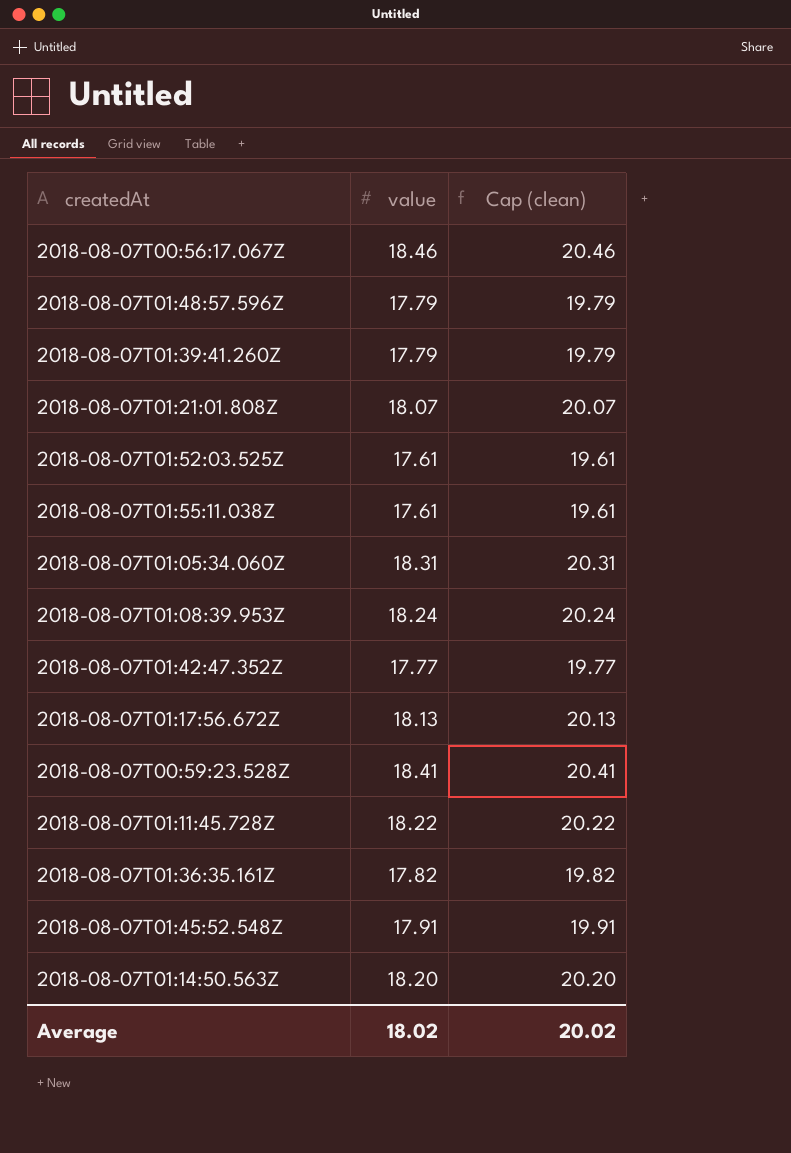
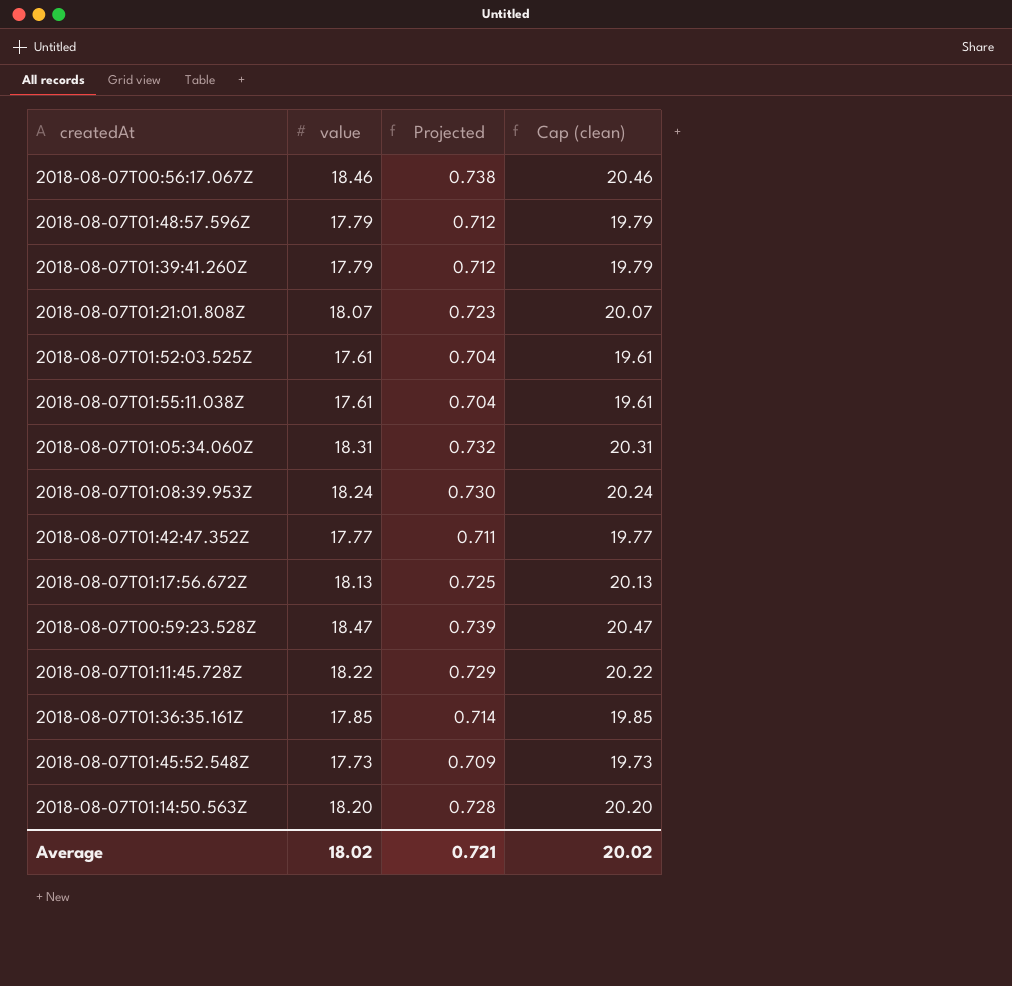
column Projected | formula: none -> [value] * 0.04
2018-08-07T00:59:23.528Z | value: 18.41 -> 18.47
2018-08-07T00:59:23.528Z | Cap (clean): 20.41 -> 20.47
2018-08-07T01:36:35.161Z | value: 17.82 -> 17.85
2018-08-07T01:36:35.161Z | Cap (clean): 19.82 -> 19.85
2018-08-07T01:45:52.548Z | value: 17.91 -> 17.73
2018-08-07T01:45:52.548Z | Cap (clean): 19.91 -> 19.73

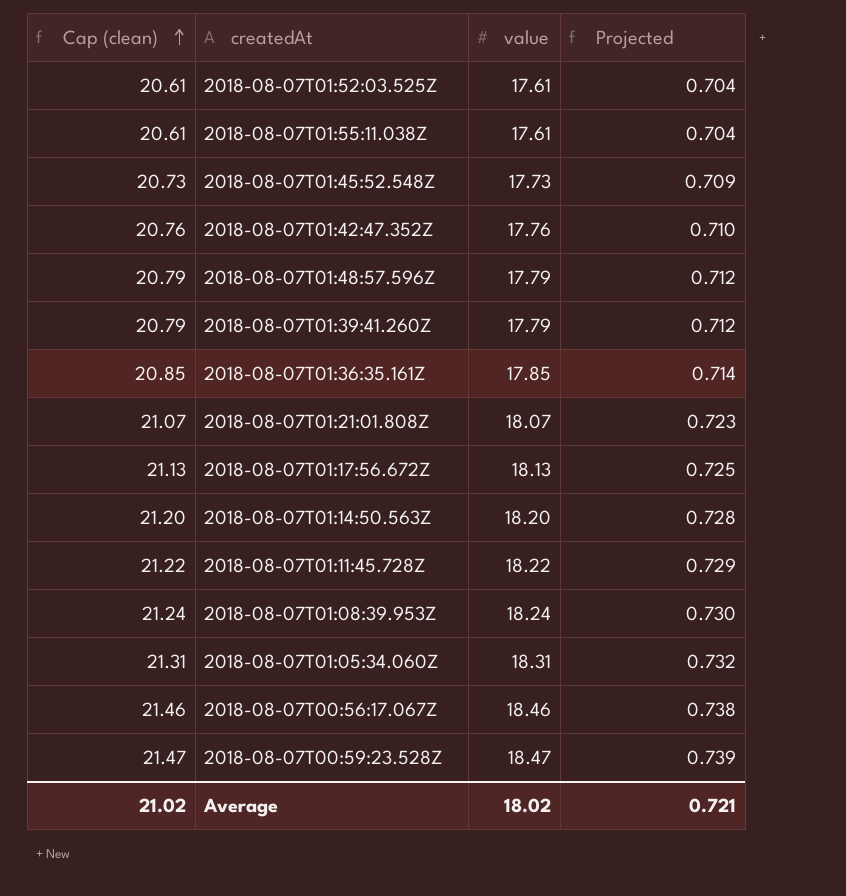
row order: none -> Cap (clean) ascending
column Cap (clean) | formula: [value] + 2 -> [value] + 3
column Cap (clean) | position: 4 -> 1
2018-08-07T01:42:47.352Z | value: 17.77 -> 17.76
2018-08-07T01:42:47.352Z | Projected: 0.711 -> 0.710
Average | Cap (clean): 20.02 -> 21.02

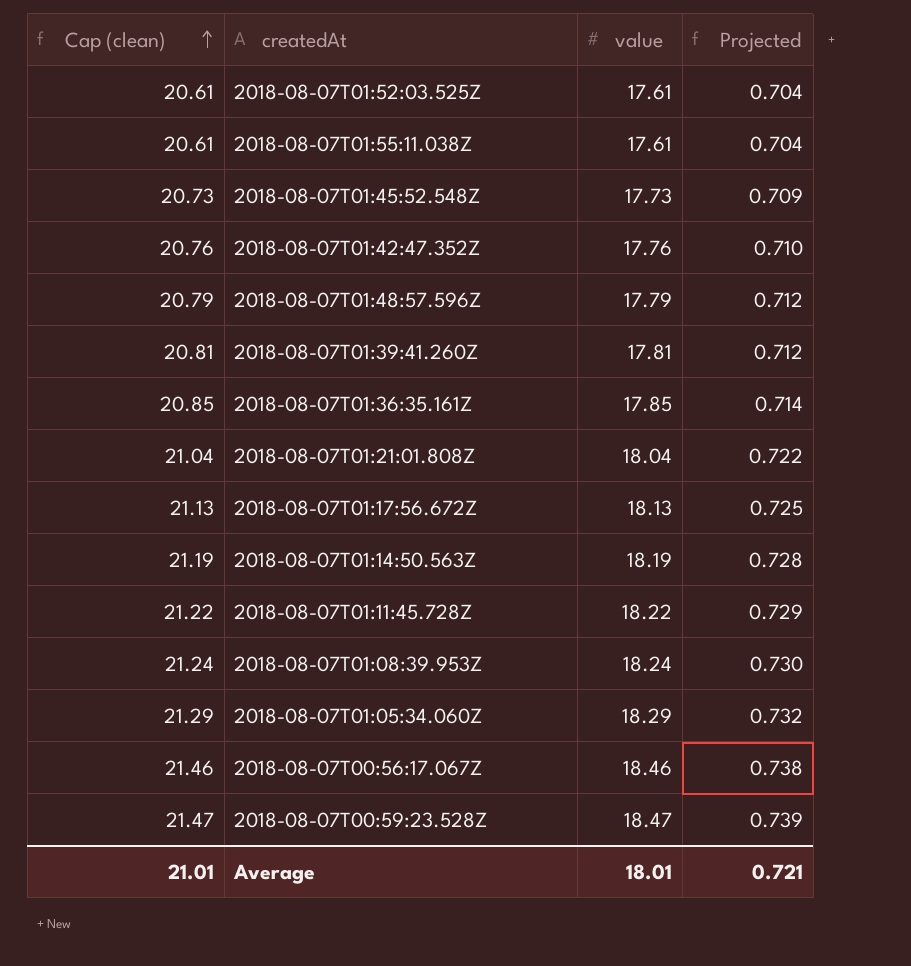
2018-08-07T01:39:41.260Z | Cap (clean): 20.79 -> 20.81
2018-08-07T01:39:41.260Z | value: 17.79 -> 17.81
2018-08-07T01:21:01.808Z | Cap (clean): 21.07 -> 21.04
2018-08-07T01:21:01.808Z | value: 18.07 -> 18.04
2018-08-07T01:21:01.808Z | Projected: 0.723 -> 0.722
2018-08-07T01:14:50.563Z | Cap (clean): 21.20 -> 21.19
2018-08-07T01:14:50.563Z | value: 18.20 -> 18.19
2018-08-07T01:05:34.060Z | Cap (clean): 21.31 -> 21.29
2018-08-07T01:05:34.060Z | value: 18.31 -> 18.29
Average | Cap (clean): 21.02 -> 21.01
Average | value: 18.02 -> 18.01

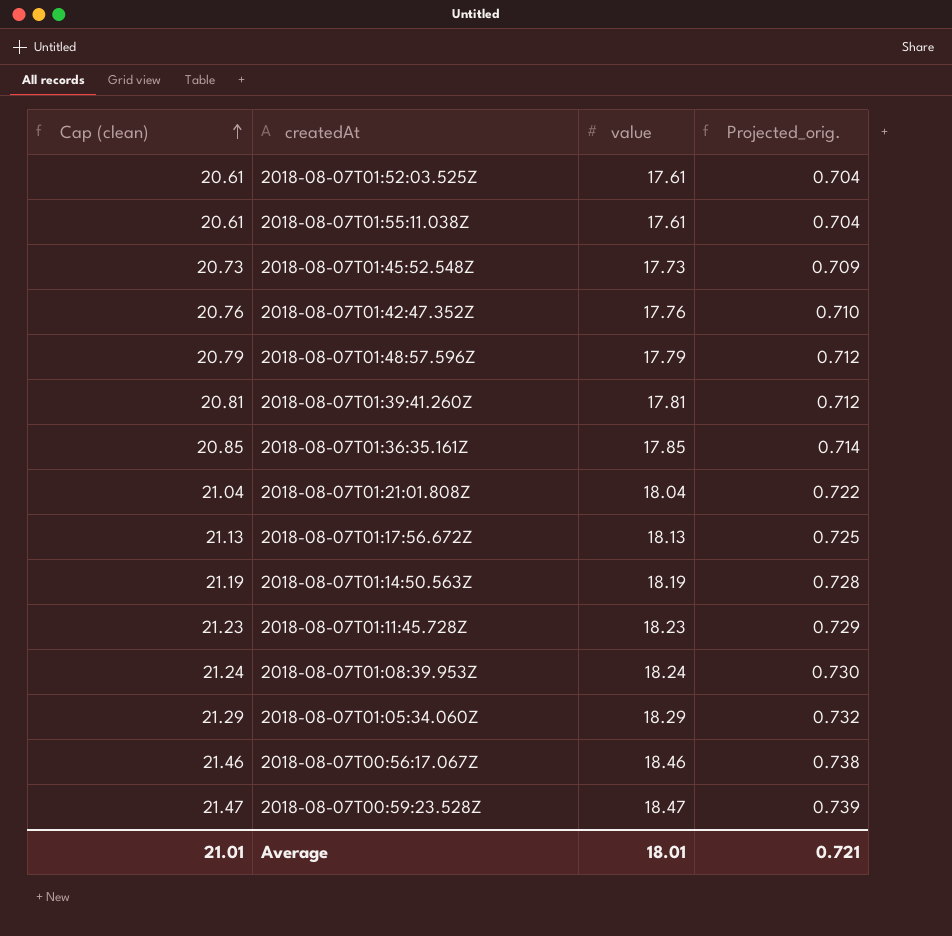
column name: Projected -> Projected_orig.
2018-08-07T01:11:45.728Z | Cap (clean): 21.22 -> 21.23
2018-08-07T01:11:45.728Z | value: 18.22 -> 18.23

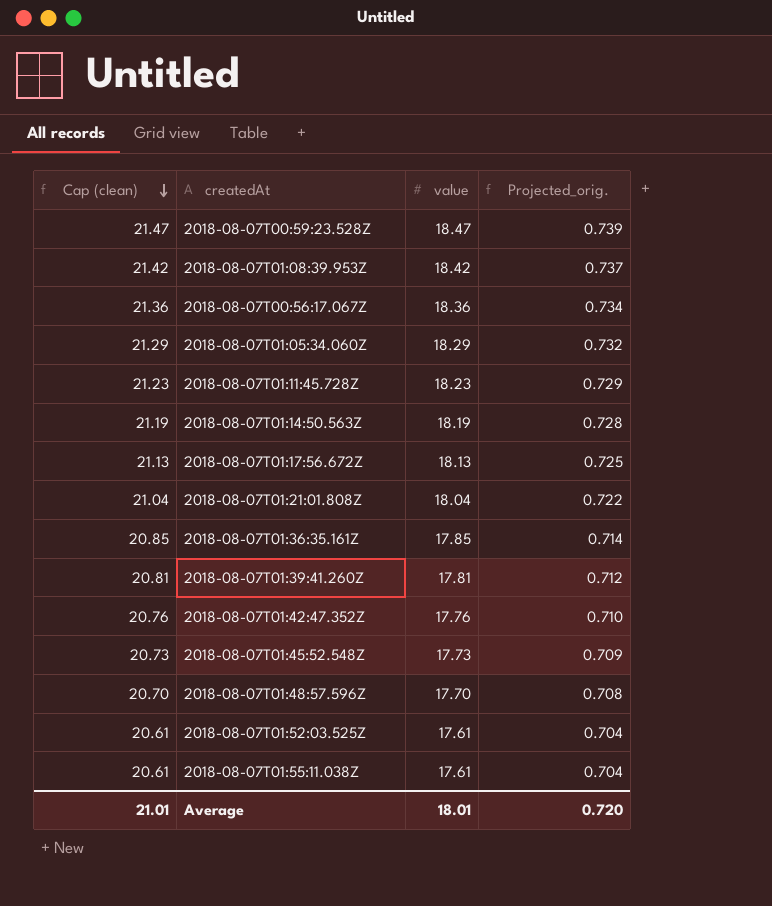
row order: Cap (clean) ascending -> Cap (clean) descending
2018-08-07T01:08:39.953Z | Cap (clean): 21.24 -> 21.42
2018-08-07T01:08:39.953Z | value: 18.24 -> 18.42
2018-08-07T01:08:39.953Z | Projected_orig.: 0.730 -> 0.737
2018-08-07T00:56:17.067Z | Cap (clean): 21.46 -> 21.36
2018-08-07T00:56:17.067Z | value: 18.46 -> 18.36
2018-08-07T00:56:17.067Z | Projected_orig.: 0.738 -> 0.734
2018-08-07T01:48:57.596Z | Cap (clean): 20.79 -> 20.70
2018-08-07T01:48:57.596Z | value: 17.79 -> 17.70
2018-08-07T01:48:57.596Z | Projected_orig.: 0.712 -> 0.708
Average | Projected_orig.: 0.721 -> 0.720

